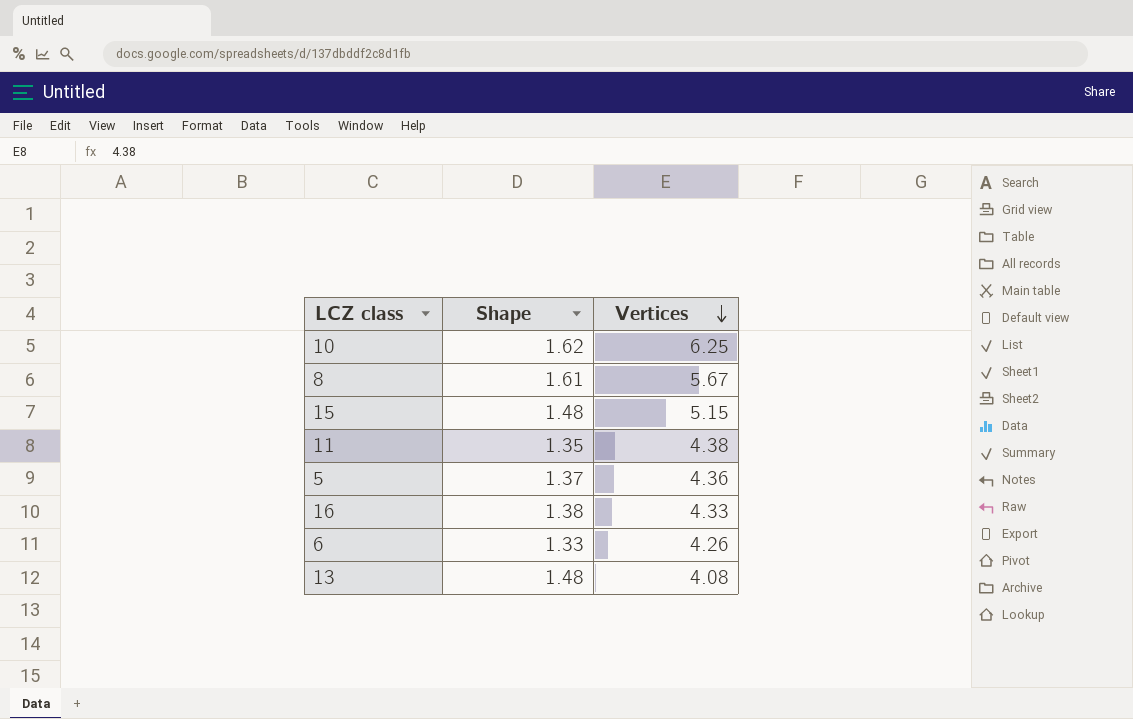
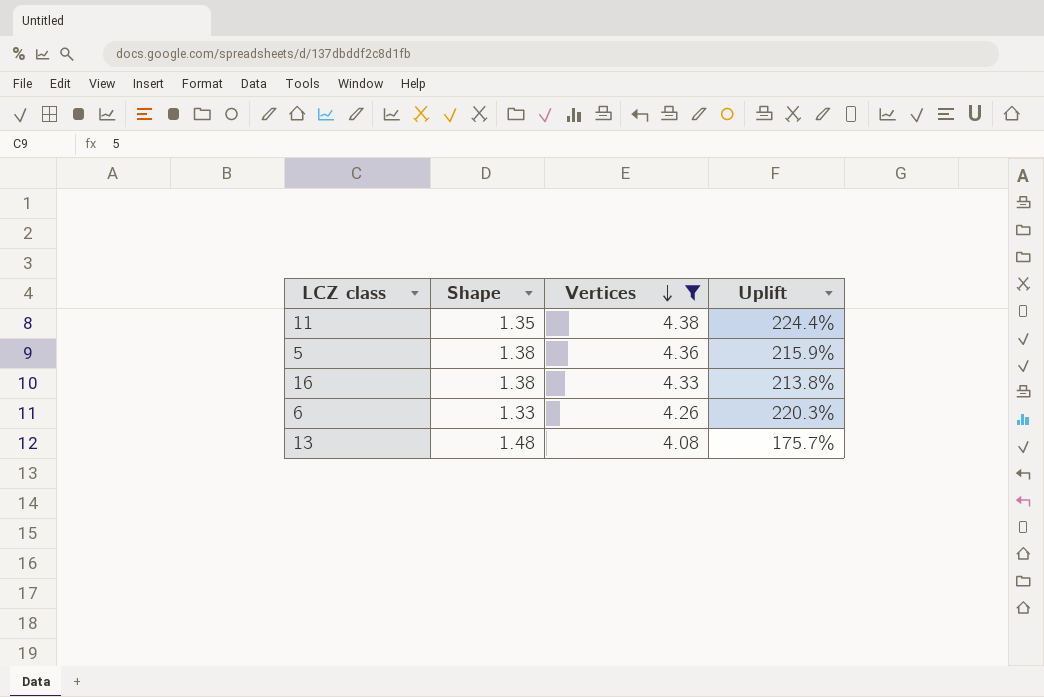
filter: none -> Vertices <= 4.38
column Uplift | formula: none -> ([Vertices] - [Shape]) / [Shape]
5 | Shape: 1.37 -> 1.38

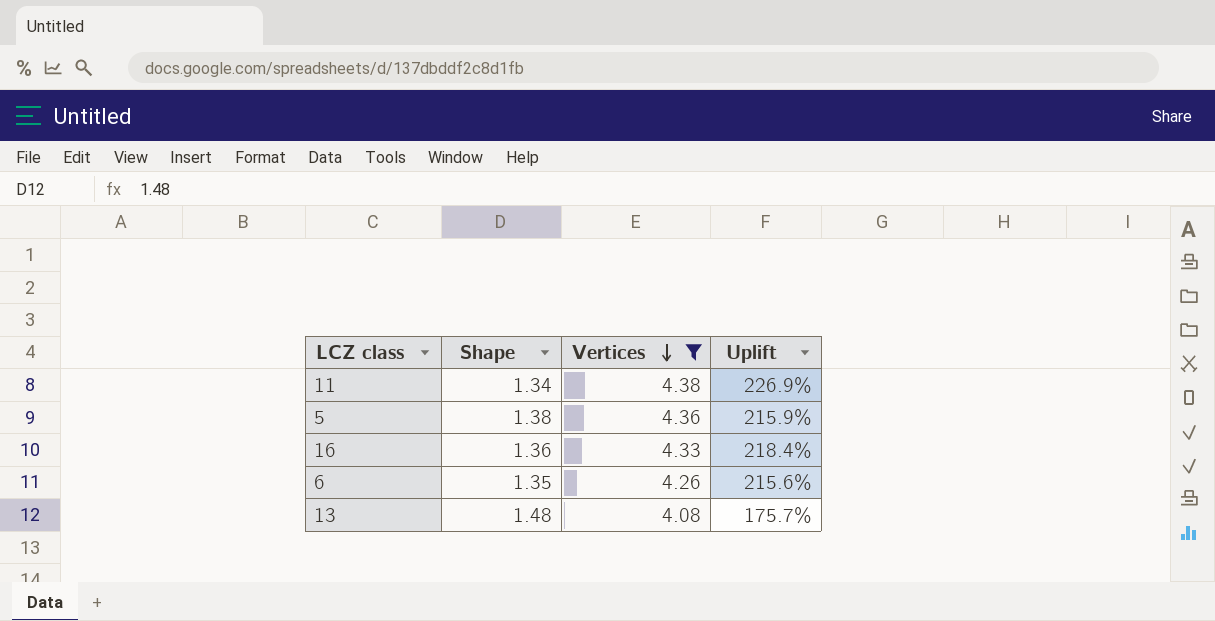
11 | Shape: 1.35 -> 1.34
11 | Uplift: 224.4% -> 226.9%
16 | Shape: 1.38 -> 1.36
16 | Uplift: 213.8% -> 218.4%
6 | Shape: 1.33 -> 1.35
6 | Uplift: 220.3% -> 215.6%

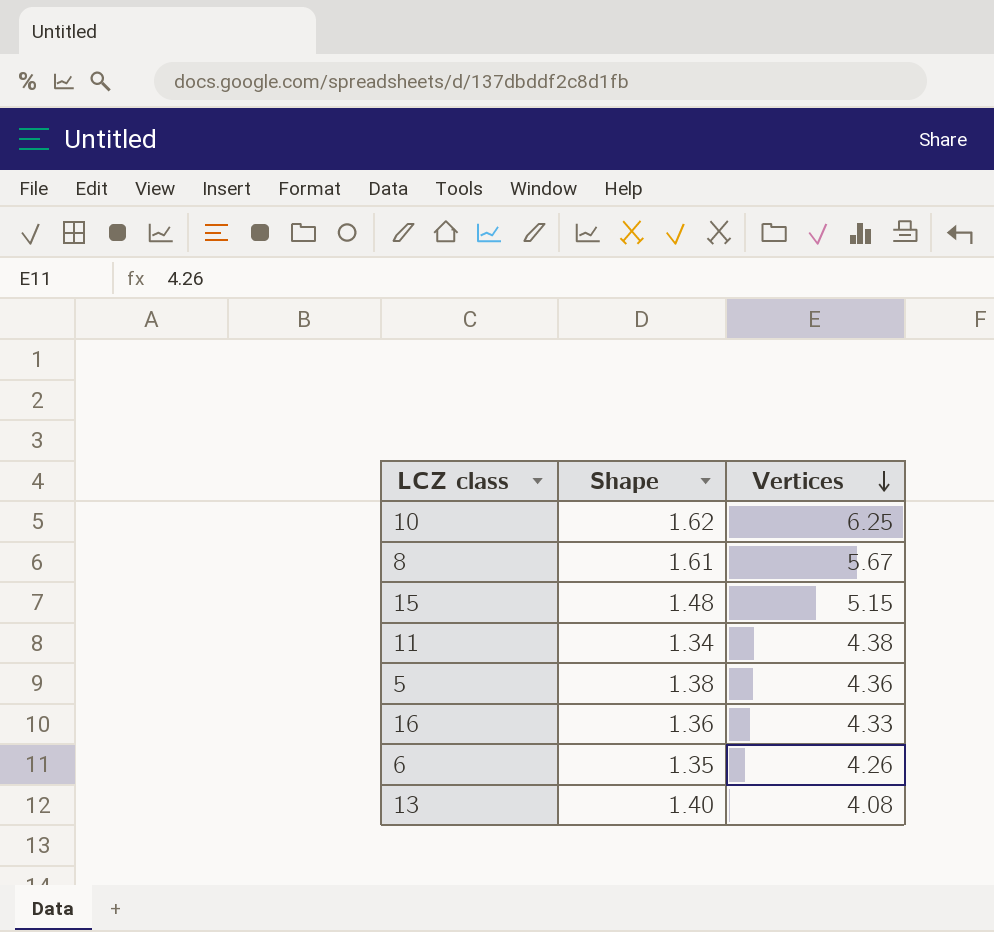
filter: Vertices <= 4.38 -> none
column Uplift | formula: ([Vertices] - [Shape]) / [Shape] -> none
13 | Shape: 1.48 -> 1.40

